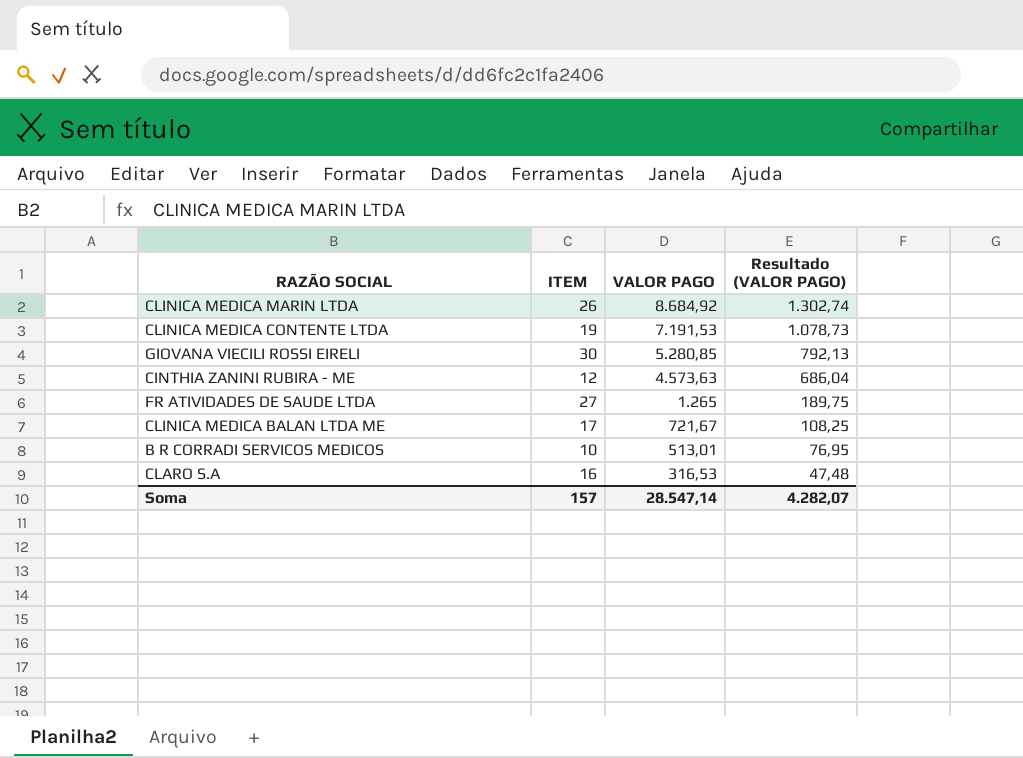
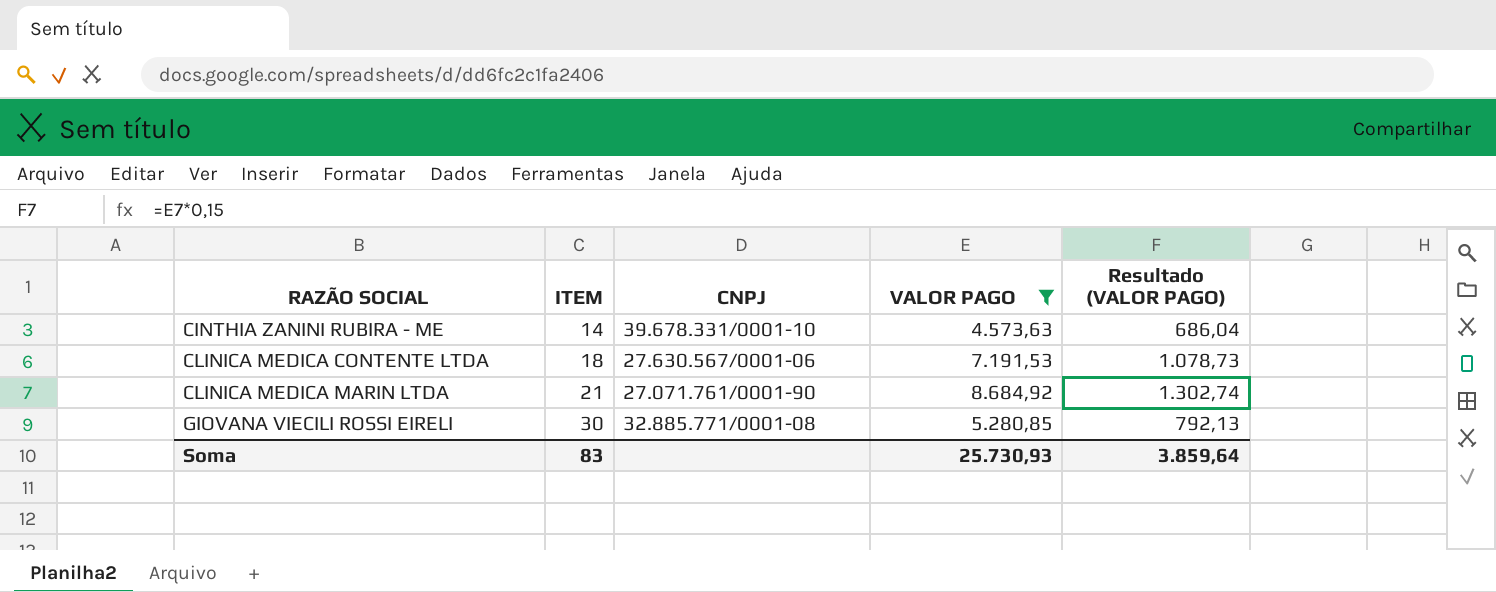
filter: none -> VALOR PAGO >= 4.573,63
row order: VALOR PAGO descending -> RAZÃO SOCIAL ascending
column CNPJ | position: none -> 3
CINTHIA ZANINI RUBIRA - ME | ITEM: 12 -> 14
CLINICA MEDICA CONTENTE LTDA | ITEM: 19 -> 18
CLINICA MEDICA MARIN LTDA | ITEM: 26 -> 21
Soma | ITEM: 157 -> 83
Soma | VALOR PAGO: 28.547,14 -> 25.730,93
Soma | Resultado (VALOR PAGO): 4.282,07 -> 3.859,64

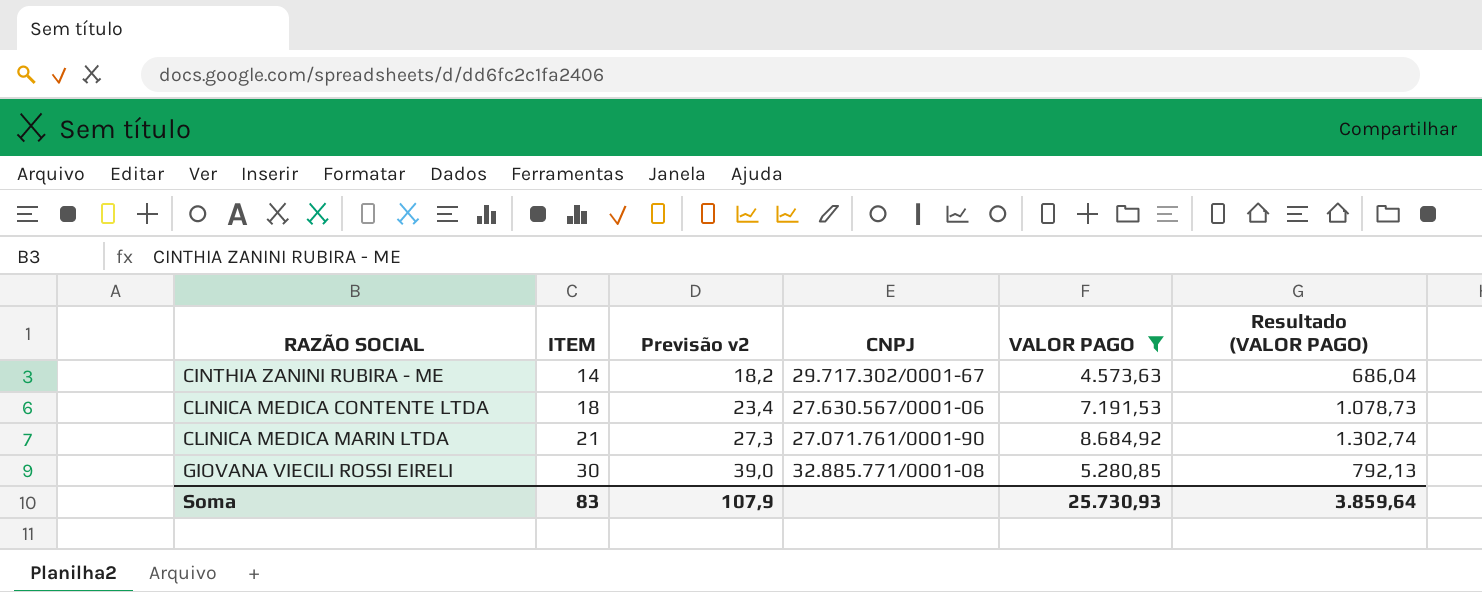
column Previsão v2 | formula: none -> [ITEM] * 1,3
CINTHIA ZANINI RUBIRA - ME | CNPJ: 39.678.331/0001-10 -> 29.717.302/0001-67

